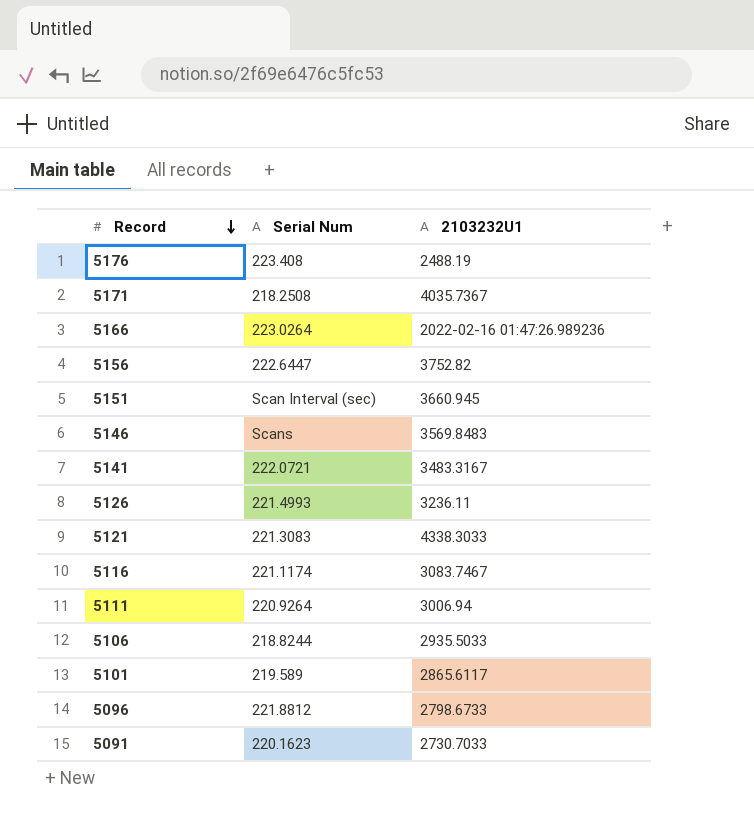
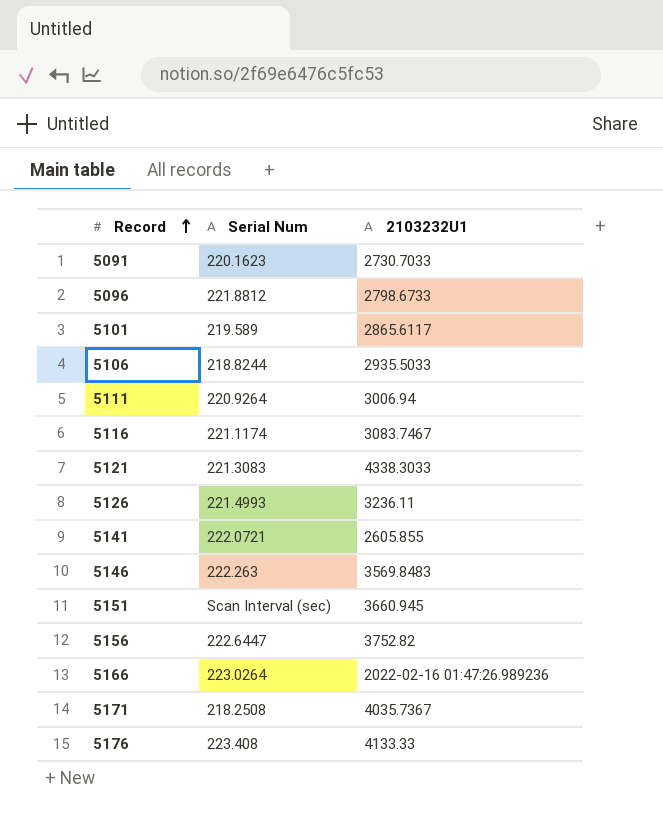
row order: Record descending -> Record ascending
5141 | 2103232U1: 3483.3167 -> 2605.855
5146 | Serial Num: Scans -> 222.263
5176 | 2103232U1: 2488.19 -> 4133.33

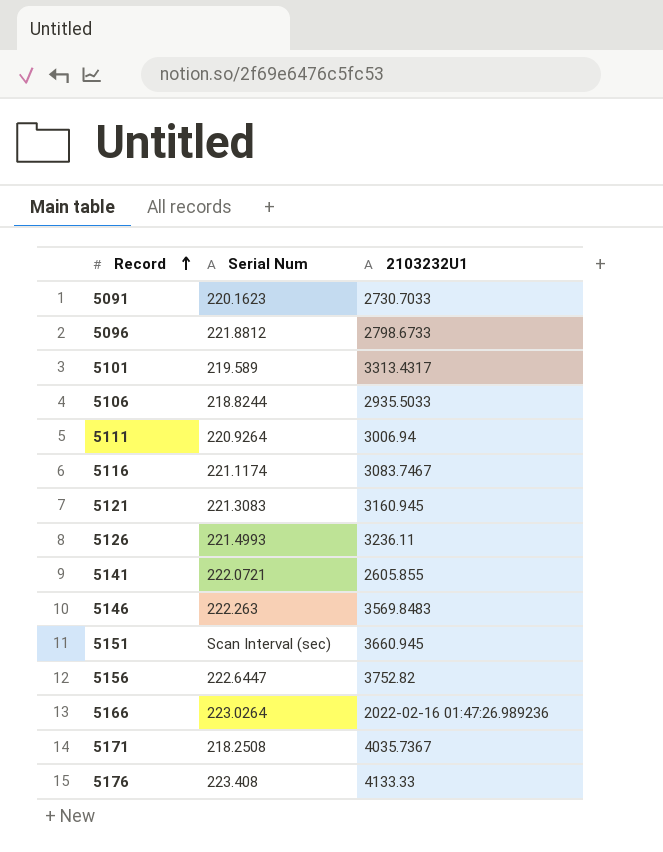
5101 | 2103232U1: 2865.6117 -> 3313.4317
5121 | 2103232U1: 4338.3033 -> 3160.945

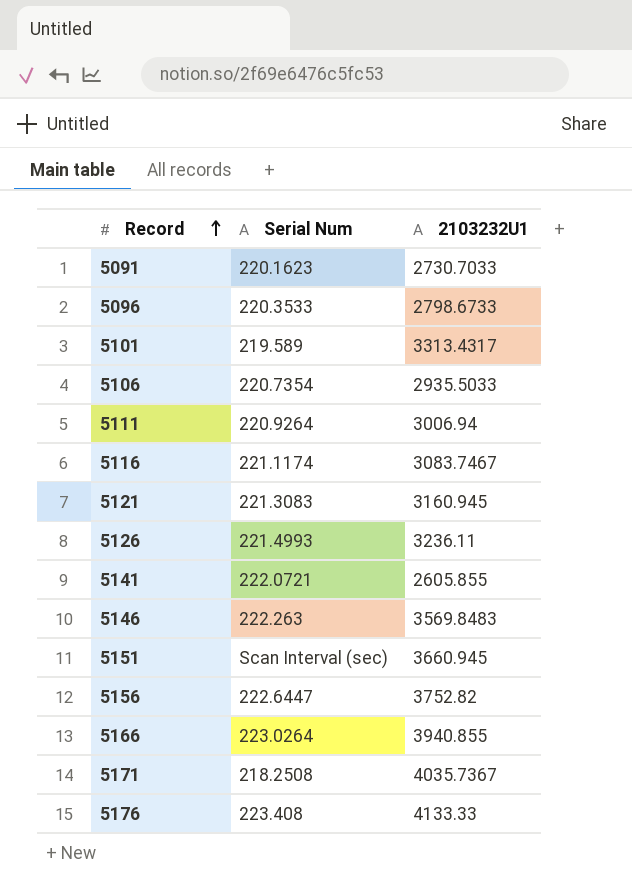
5096 | Serial Num: 221.8812 -> 220.3533
5106 | Serial Num: 218.8244 -> 220.7354
5166 | 2103232U1: 2022-02-16 01:47:26.989236 -> 3940.855

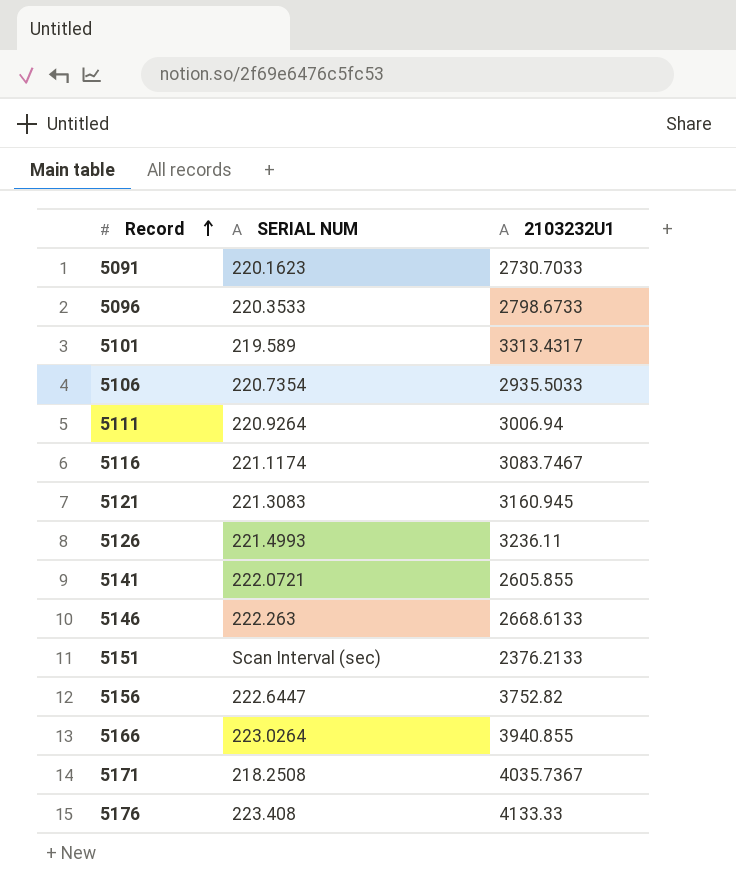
column name: Serial Num -> SERIAL NUM
5146 | 2103232U1: 3569.8483 -> 2668.6133
5151 | 2103232U1: 3660.945 -> 2376.2133

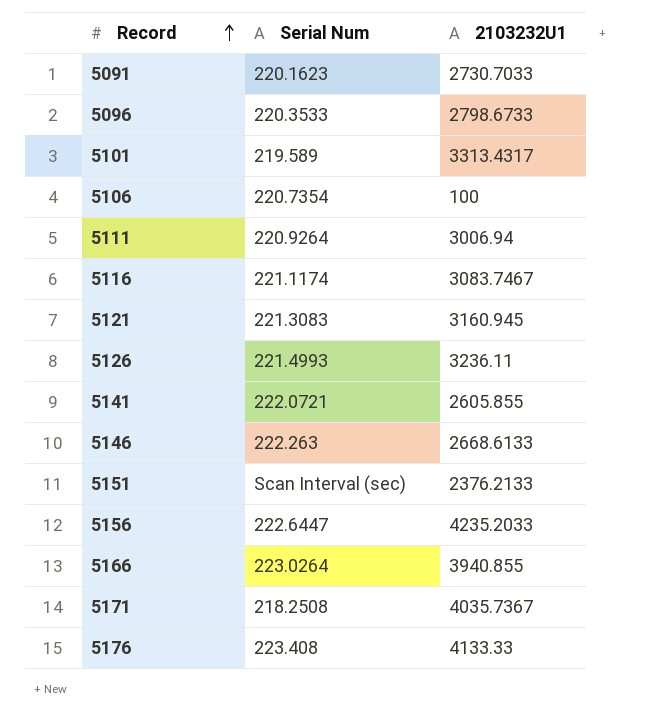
column name: SERIAL NUM -> Serial Num
5106 | 2103232U1: 2935.5033 -> 100
5156 | 2103232U1: 3752.82 -> 4235.2033

